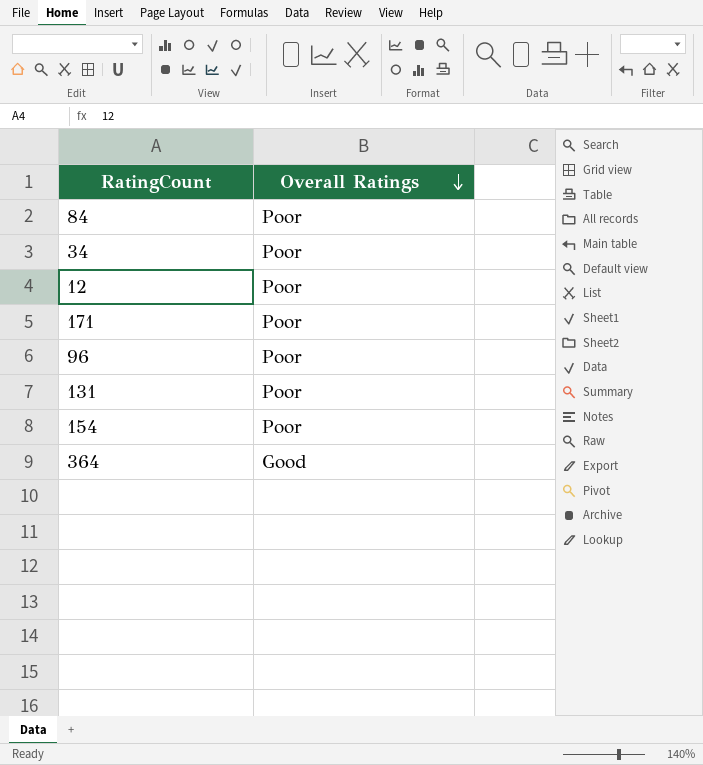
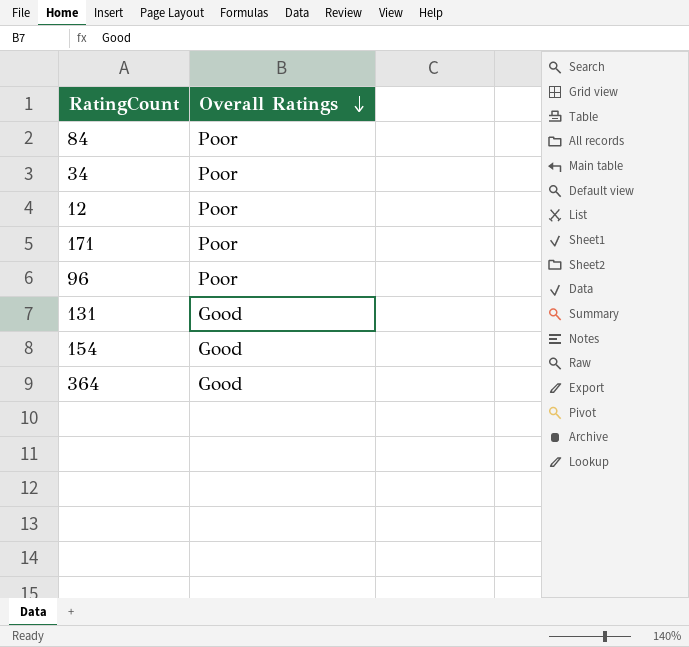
131 | Overall Ratings: Poor -> Good
154 | Overall Ratings: Poor -> Good

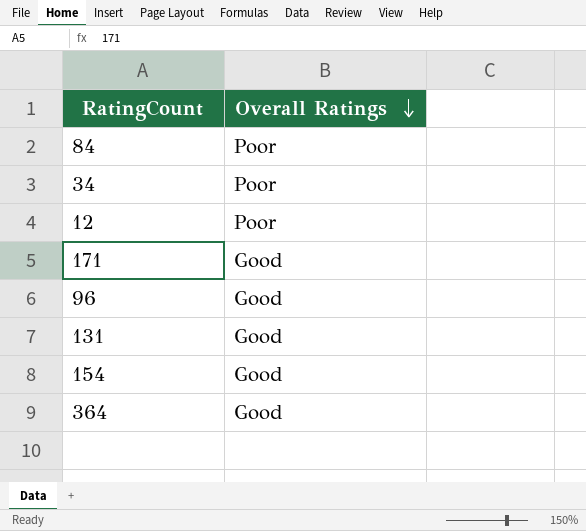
171 | Overall Ratings: Poor -> Good
96 | Overall Ratings: Poor -> Good

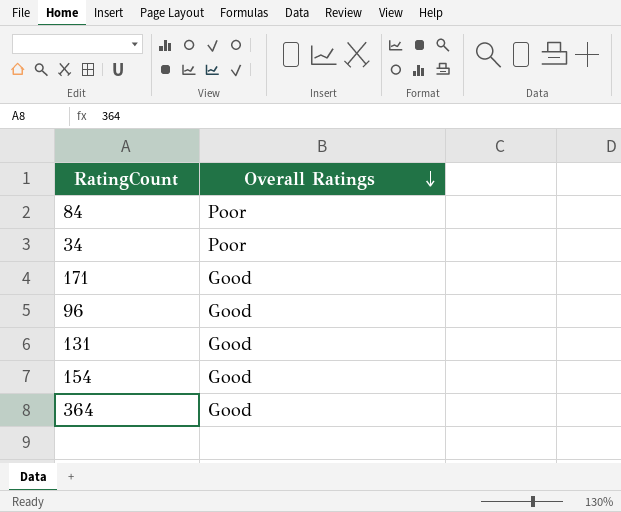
row 12: Poor -> none

